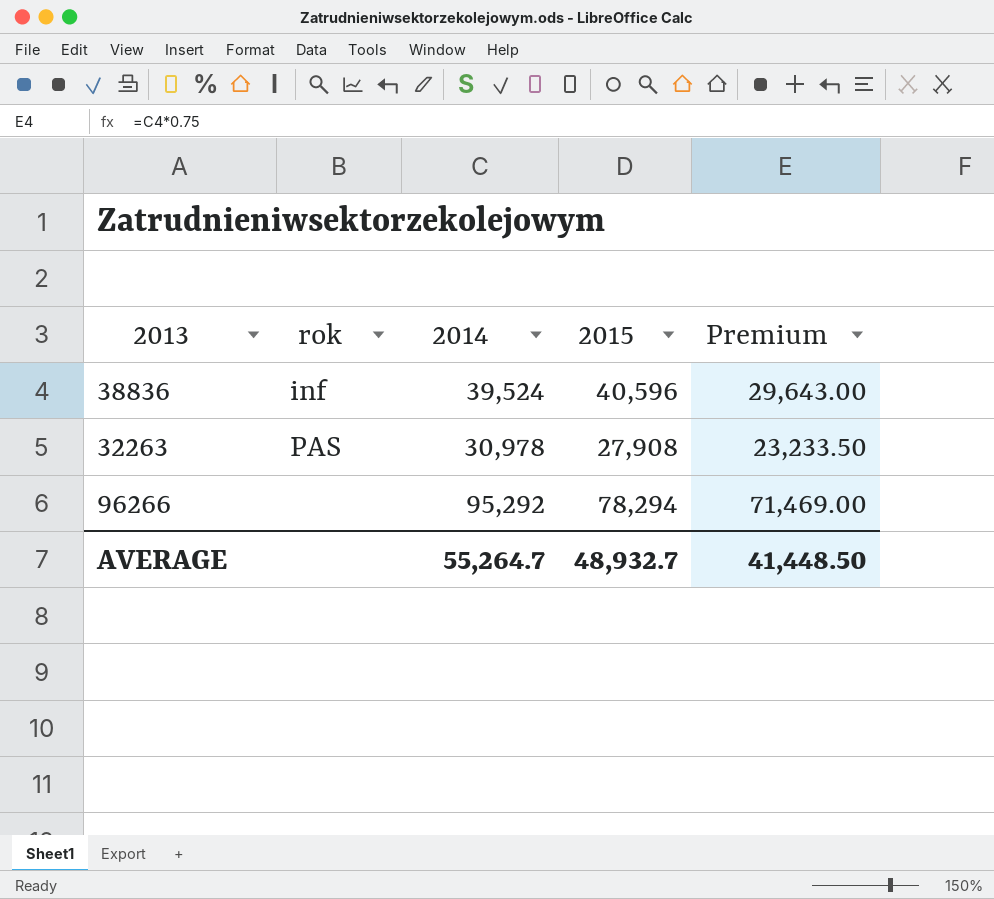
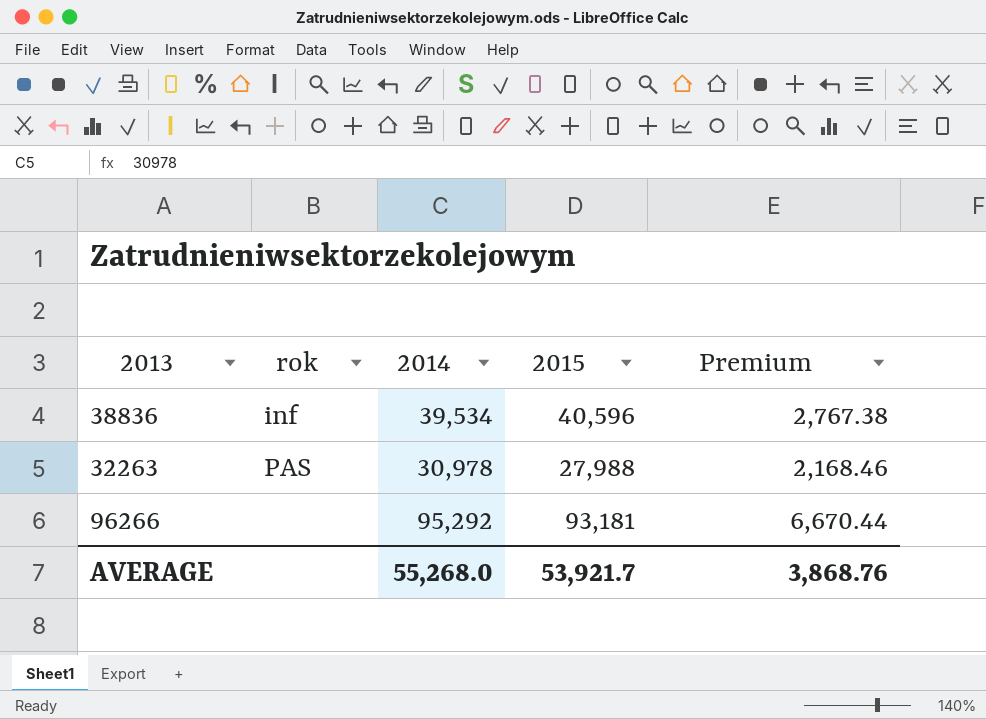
column Premium | formula: [2014] * 0.75 -> [2014] * 0.07
38836 | 2014: 39,524 -> 39,534
32263 | 2015: 27,908 -> 27,988
96266 | 2015: 78,294 -> 93,181
AVERAGE | 2014: 55,264.7 -> 55,268.0
AVERAGE | 2015: 48,932.7 -> 53,921.7
AVERAGE | Premium: 41,448.50 -> 3,868.76

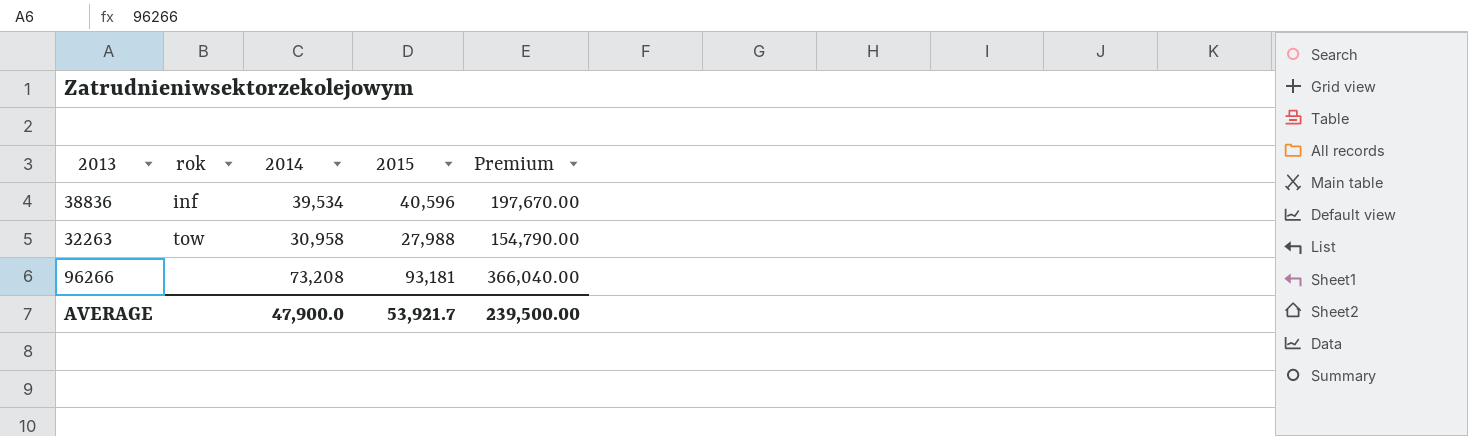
column Premium | formula: [2014] * 0.07 -> [2014] * 5
32263 | rok: PAS -> tow
32263 | 2014: 30,978 -> 30,958
96266 | 2014: 95,292 -> 73,208
AVERAGE | 2014: 55,268.0 -> 47,900.0
AVERAGE | Premium: 3,868.76 -> 239,500.00

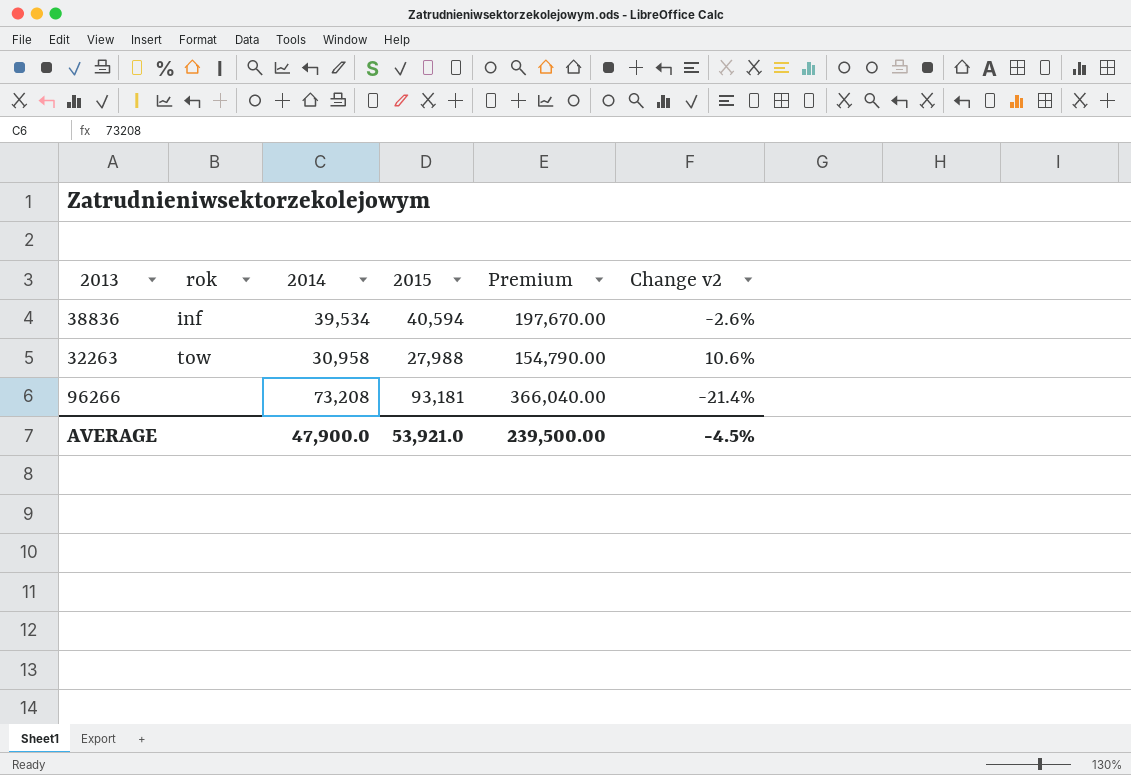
column Change v2 | formula: none -> ([2014] - [2015]) / [2015]
38836 | 2015: 40,596 -> 40,594
AVERAGE | 2015: 53,921.7 -> 53,921.0

